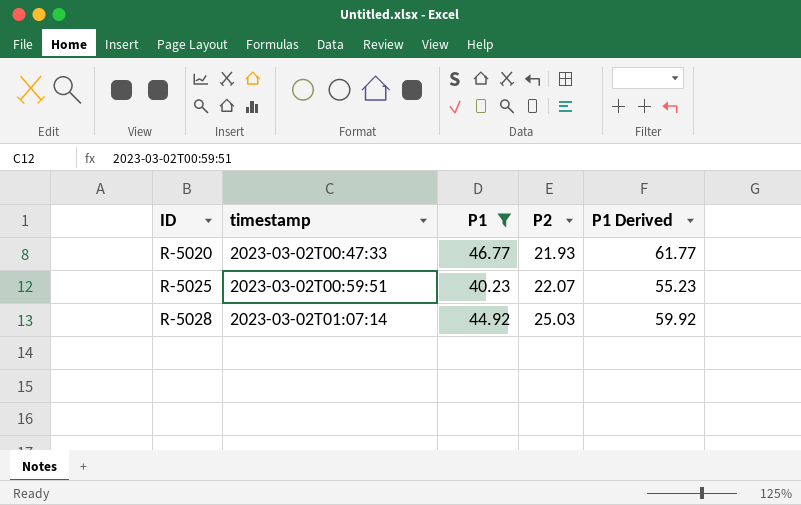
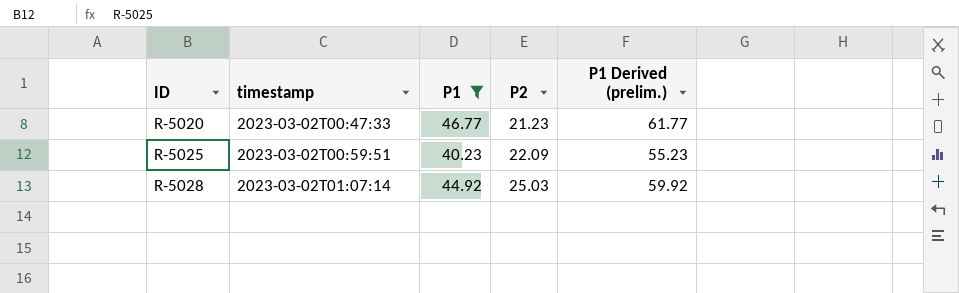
column name: P1 Derived -> P1 Derived (prelim.)
R-5020 | P2: 21.93 -> 21.23
R-5025 | P2: 22.07 -> 22.09

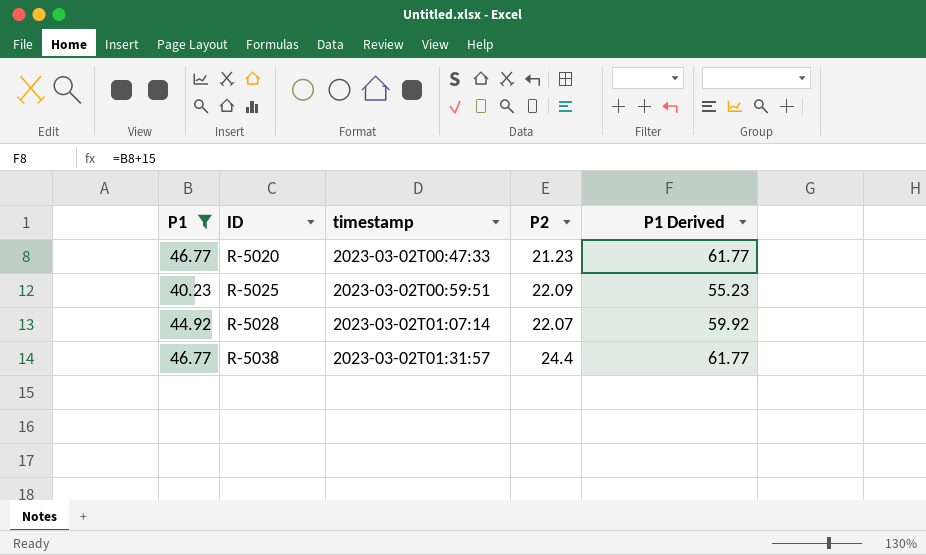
column P1 | position: 3 -> 1
column name: P1 Derived (prelim.) -> P1 Derived
R-5028 | P2: 25.03 -> 22.07
row R-5038: none -> 46.77 | 2023-03-02T01:31:57 | 24.4 | 61.77

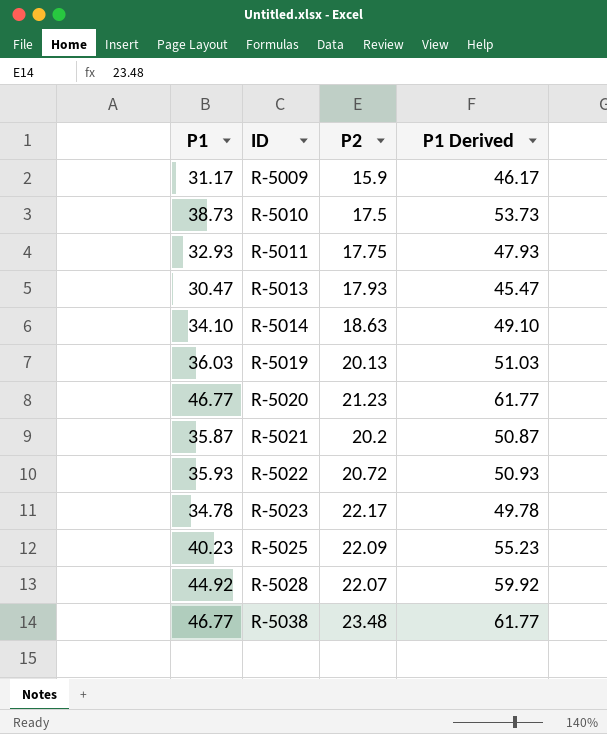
filter: P1 >= 40.23 -> none
column timestamp | position: 3 -> none
R-5038 | P2: 24.4 -> 23.48

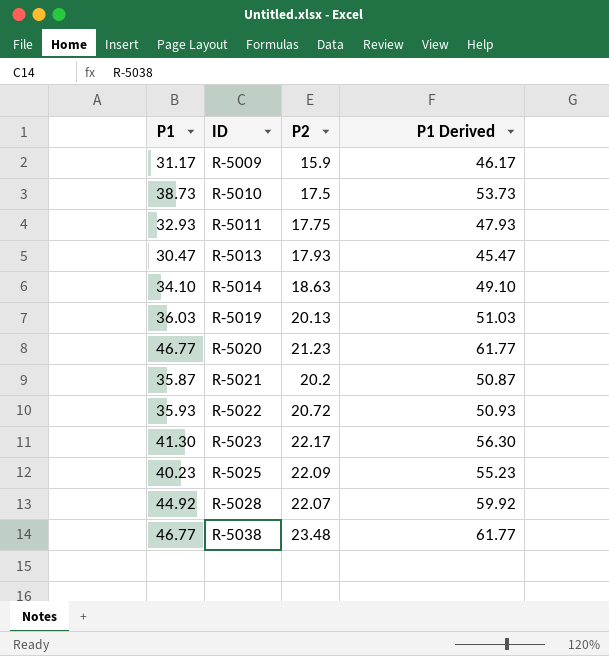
R-5023 | P1: 34.78 -> 41.30
R-5023 | P1 Derived: 49.78 -> 56.30

